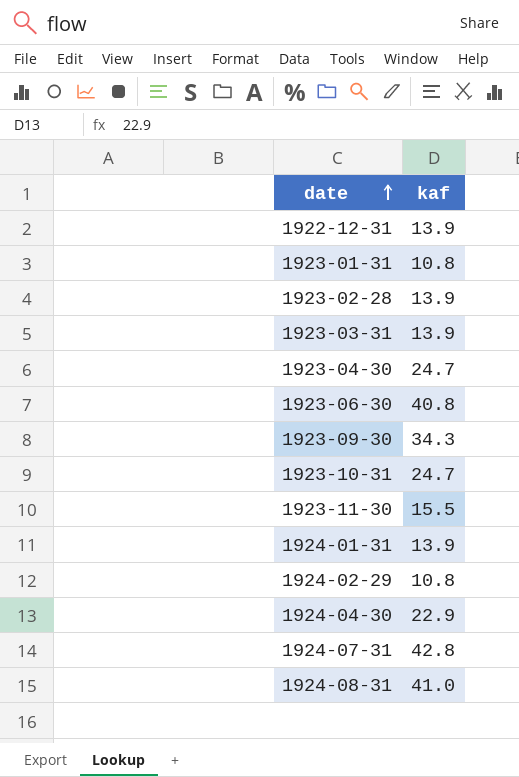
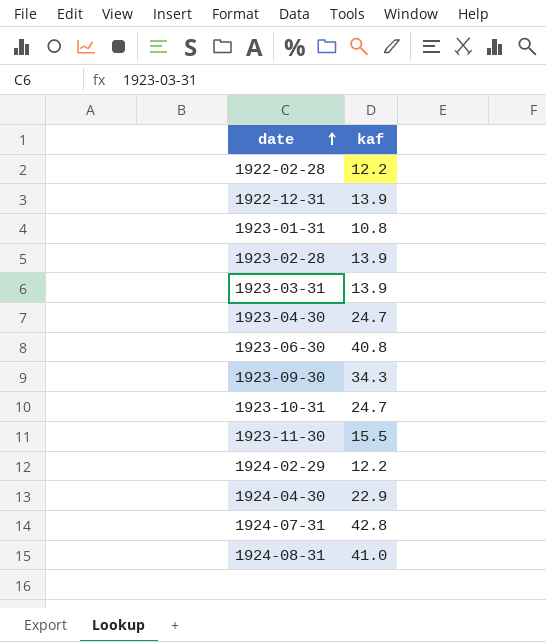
row 1924-01-31: 13.9 -> none
row 1922-02-28: none -> 12.2
1924-02-29 | kaf: 10.8 -> 12.2

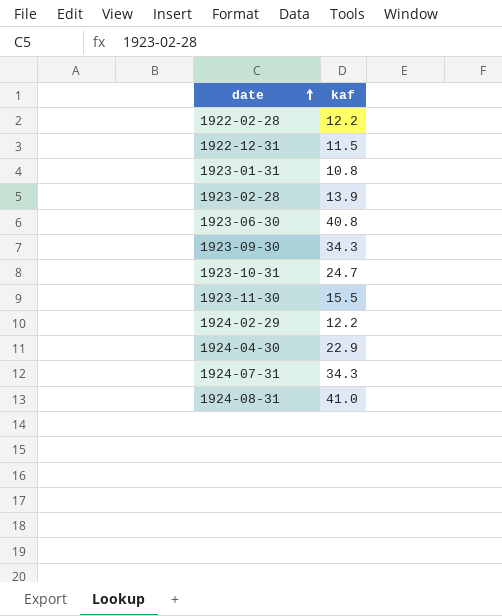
row 1923-03-31: 13.9 -> none
row 1923-04-30: 24.7 -> none
1922-12-31 | kaf: 13.9 -> 11.5
1924-07-31 | kaf: 42.8 -> 34.3

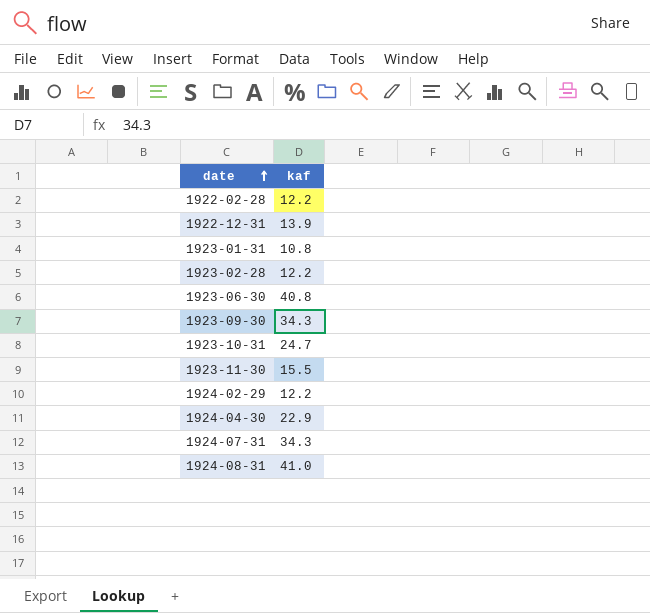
1922-12-31 | kaf: 11.5 -> 13.9
1923-02-28 | kaf: 13.9 -> 12.2

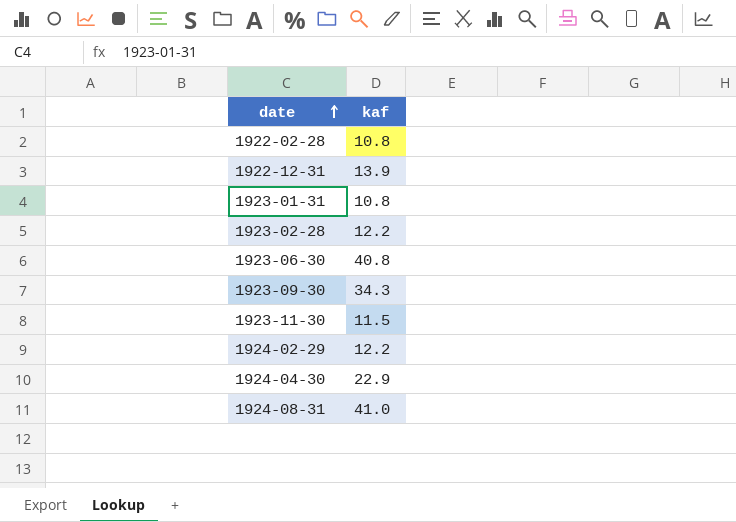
row 1923-10-31: 24.7 -> none
row 1924-07-31: 34.3 -> none
1922-02-28 | kaf: 12.2 -> 10.8
1923-11-30 | kaf: 15.5 -> 11.5

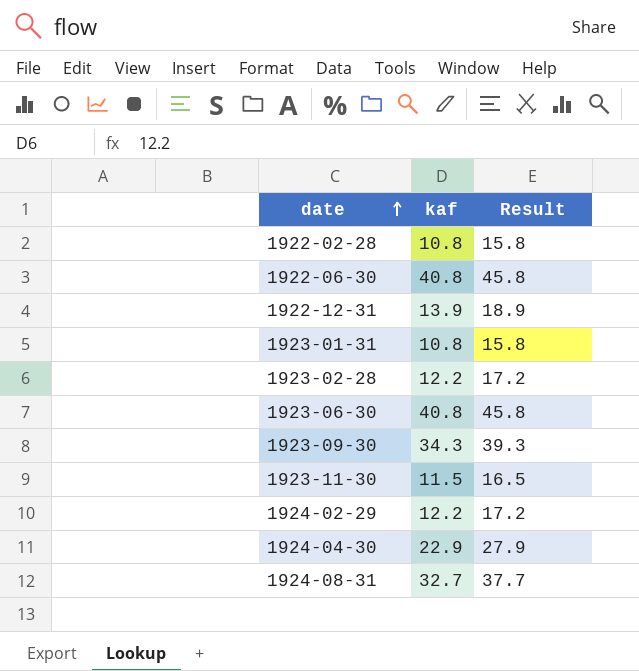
column Result | formula: none -> [kaf] + 5
row 1922-06-30: none -> 40.8 | 45.8
1924-08-31 | kaf: 41.0 -> 32.7

